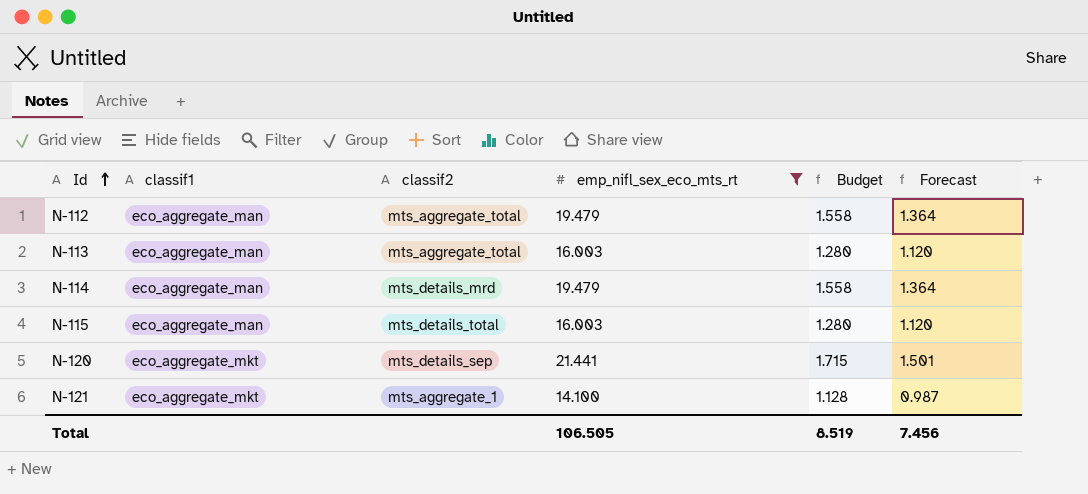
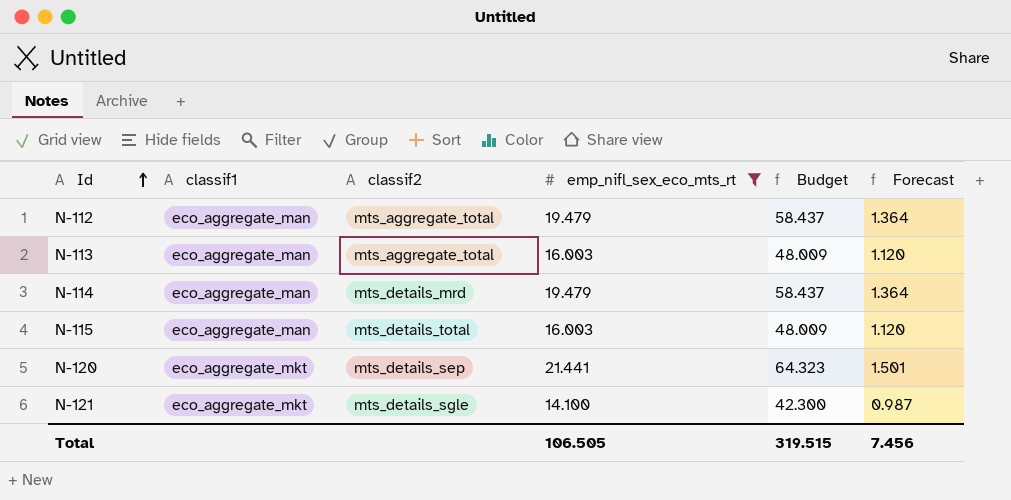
column Budget | formula: [emp_nifl_sex_eco_mts_rt] * 0.08 -> [emp_nifl_sex_eco_mts_rt] * 3
N-121 | classif2: mts_aggregate_1 -> mts_details_sgle
Total | Budget: 8.519 -> 319.515

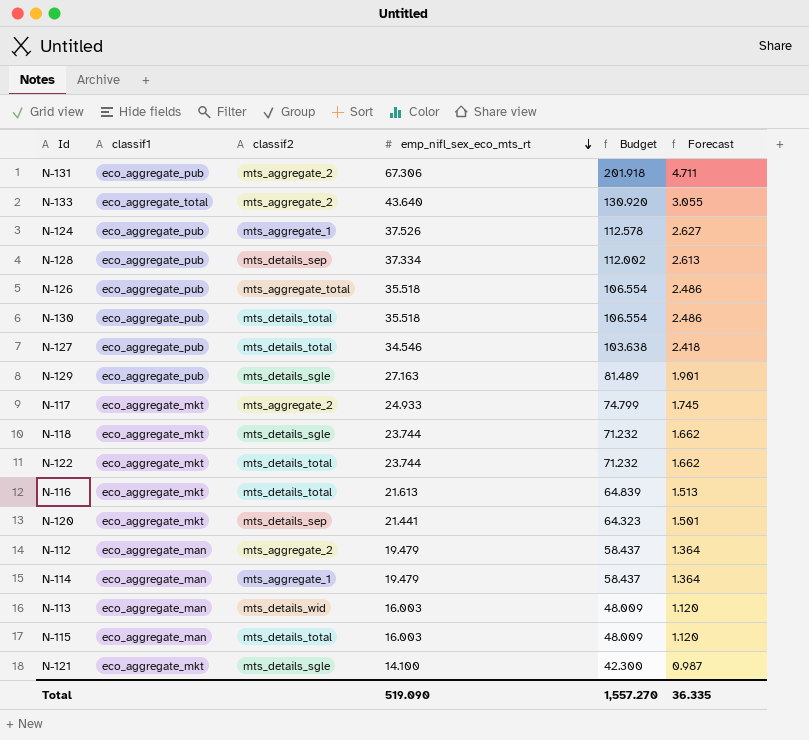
filter: emp_nifl_sex_eco_mts_rt <= 21.441 -> none
row order: Id ascending -> emp_nifl_sex_eco_mts_rt descending
N-112 | classif2: mts_aggregate_total -> mts_aggregate_2
N-114 | classif2: mts_details_mrd -> mts_aggregate_1
N-113 | classif2: mts_aggregate_total -> mts_details_wid
Total | emp_nifl_sex_eco_mts_rt: 106.505 -> 519.090
Total | Budget: 319.515 -> 1,557.270
Total | Forecast: 7.456 -> 36.335

